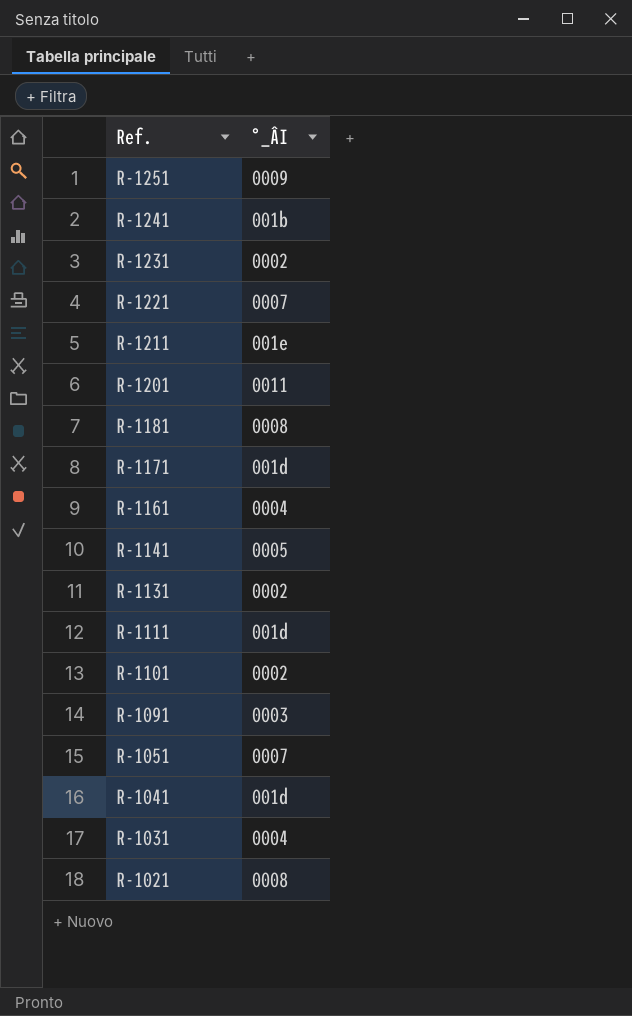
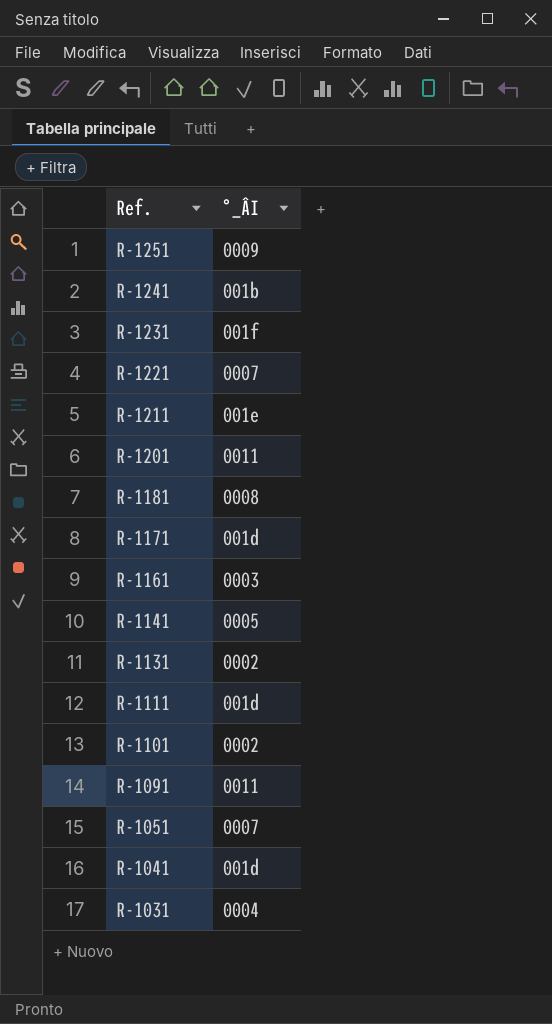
row R-1021: 0008 -> none
R-1231 | °_ÂI: 0002 -> 001f
R-1161 | °_ÂI: 0004 -> 0003
R-1091 | °_ÂI: 0003 -> 0011

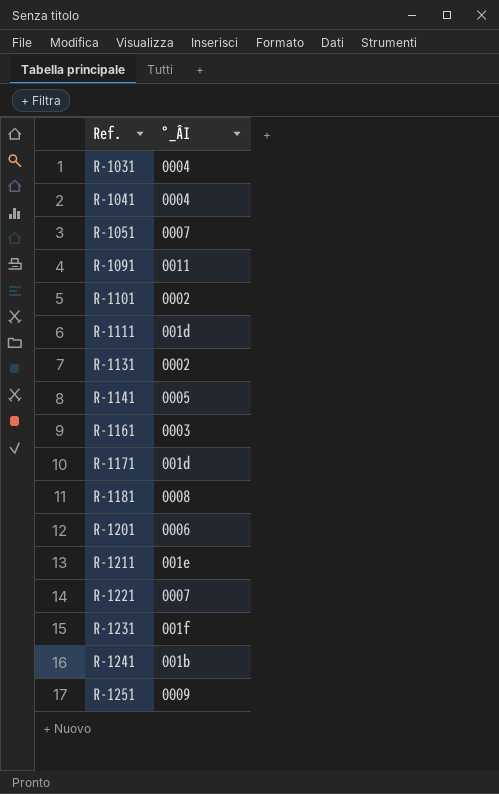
row order: Ref. descending -> Ref. ascending
R-1041 | °_ÂI: 001d -> 0004
R-1201 | °_ÂI: 0011 -> 0006

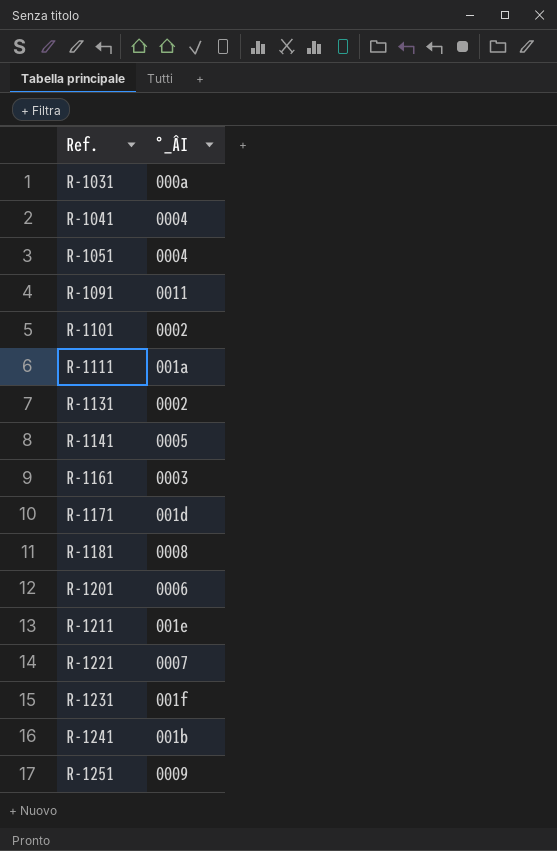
R-1031 | °_ÂI: 0004 -> 000a
R-1051 | °_ÂI: 0007 -> 0004
R-1111 | °_ÂI: 001d -> 001a

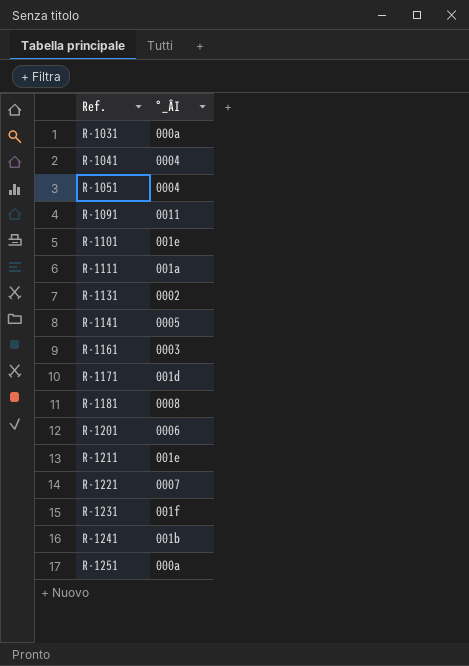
R-1101 | °_ÂI: 0002 -> 001e
R-1251 | °_ÂI: 0009 -> 000a

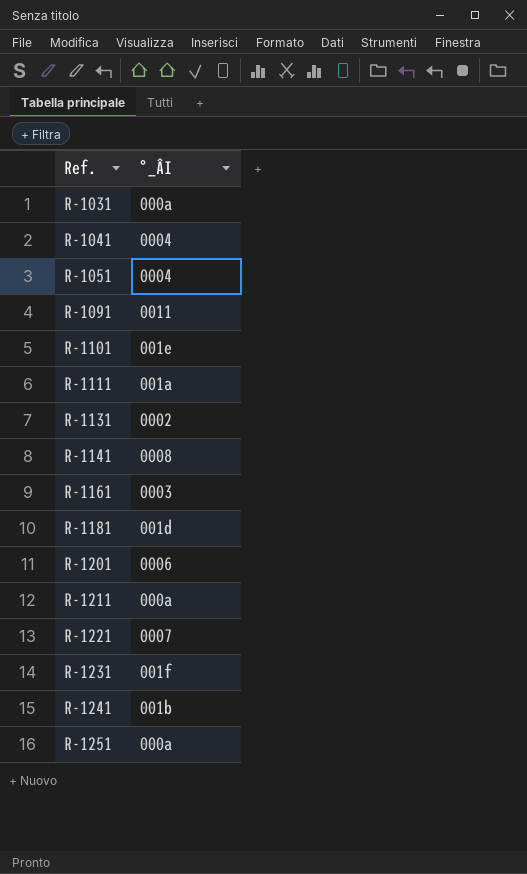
row R-1171: 001d -> none
R-1141 | °_ÂI: 0005 -> 0008
R-1181 | °_ÂI: 0008 -> 001d
R-1211 | °_ÂI: 001e -> 000a

